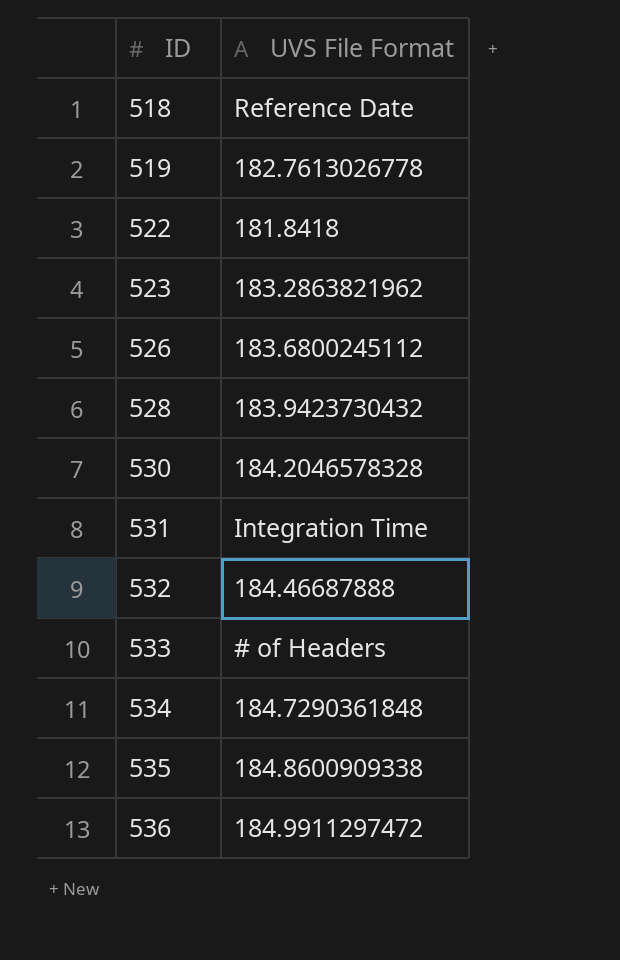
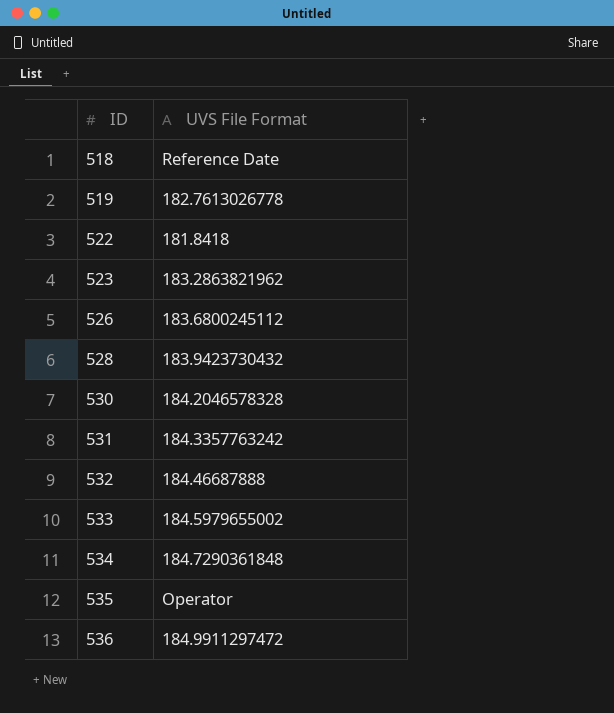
531 | UVS File Format: Integration Time -> 184.3357763242
533 | UVS File Format: # of Headers -> 184.5979655002
535 | UVS File Format: 184.8600909338 -> Operator

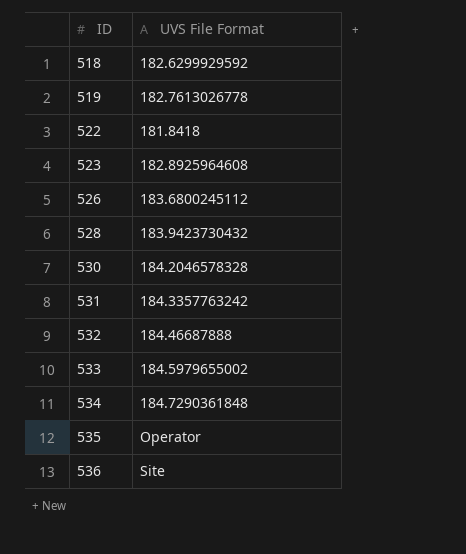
518 | UVS File Format: Reference Date -> 182.6299929592
523 | UVS File Format: 183.2863821962 -> 182.8925964608
536 | UVS File Format: 184.9911297472 -> Site

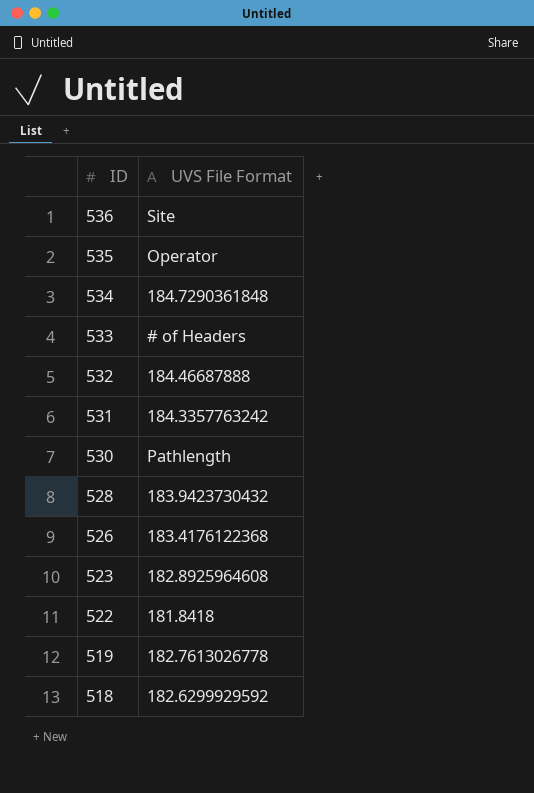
row order: ID ascending -> ID descending
533 | UVS File Format: 184.5979655002 -> # of Headers
530 | UVS File Format: 184.2046578328 -> Pathlength
526 | UVS File Format: 183.6800245112 -> 183.4176122368

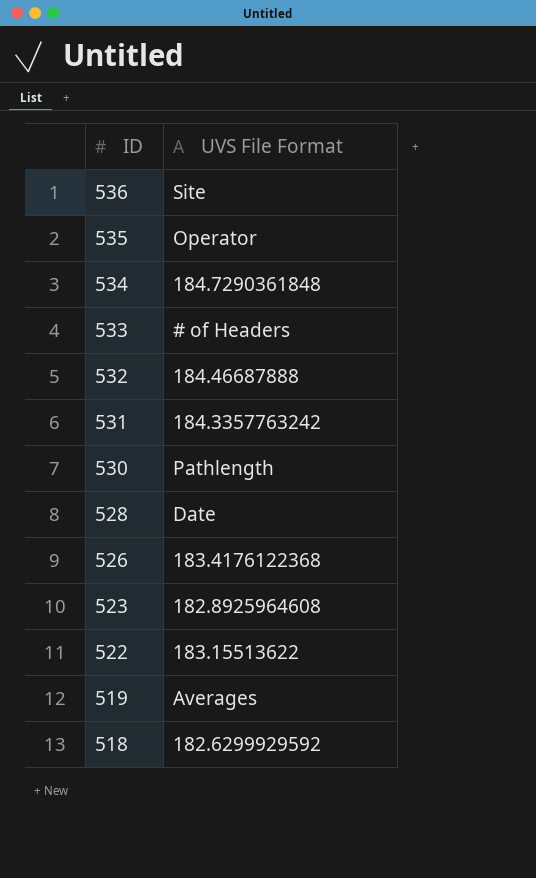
528 | UVS File Format: 183.9423730432 -> Date
522 | UVS File Format: 181.8418 -> 183.15513622
519 | UVS File Format: 182.7613026778 -> Averages

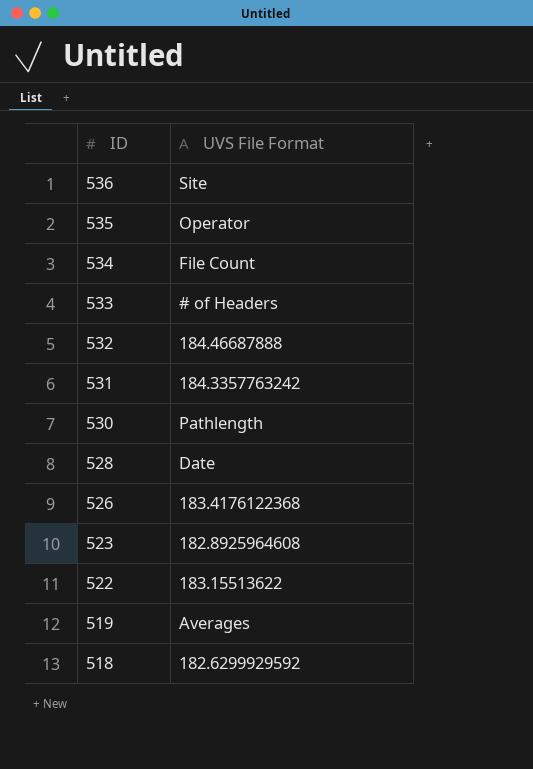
534 | UVS File Format: 184.7290361848 -> File Count

